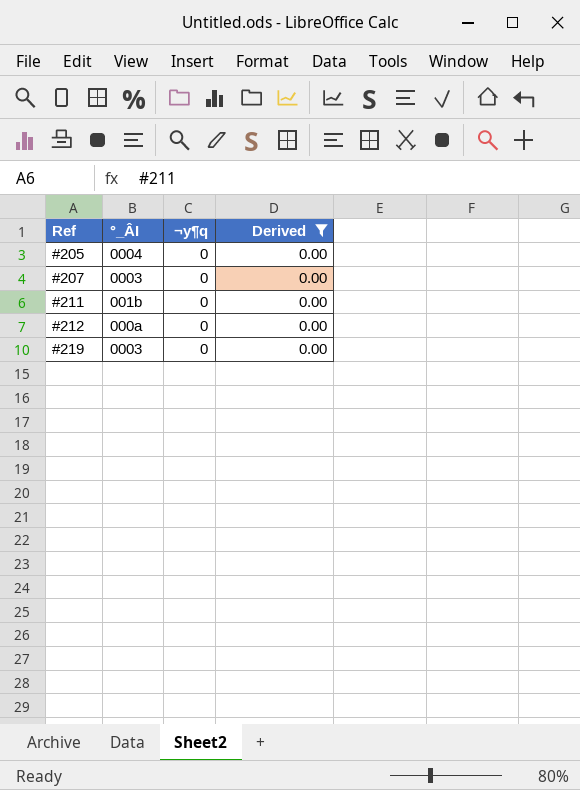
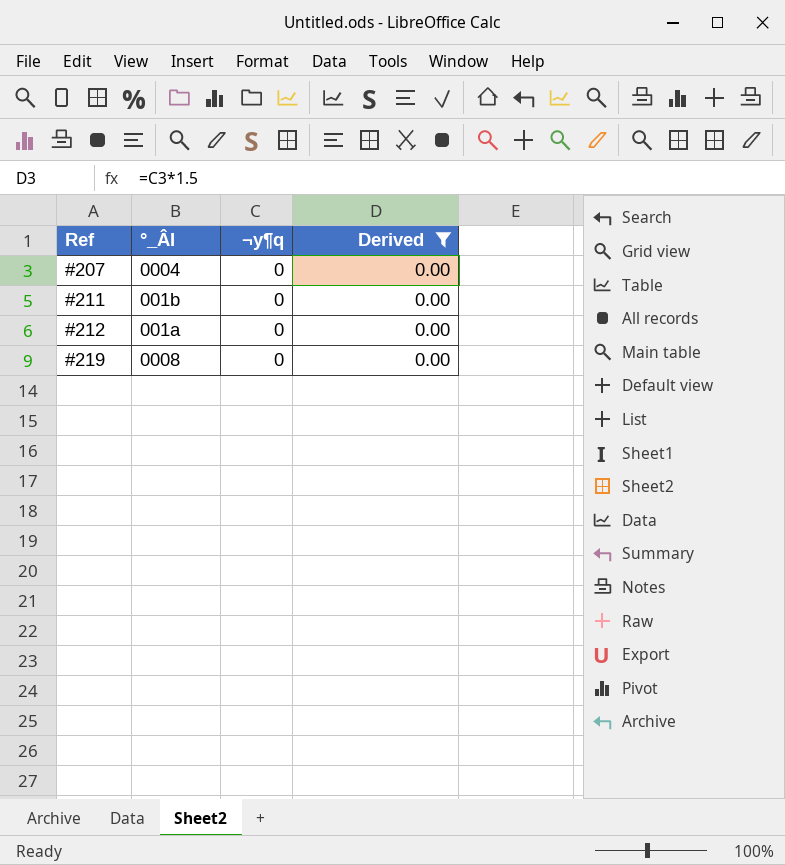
row #205: 0004 | 0 | 0.00 -> none
#207 | °_ÂI: 0003 -> 0004
#212 | °_ÂI: 000a -> 001a
#219 | °_ÂI: 0003 -> 0008

